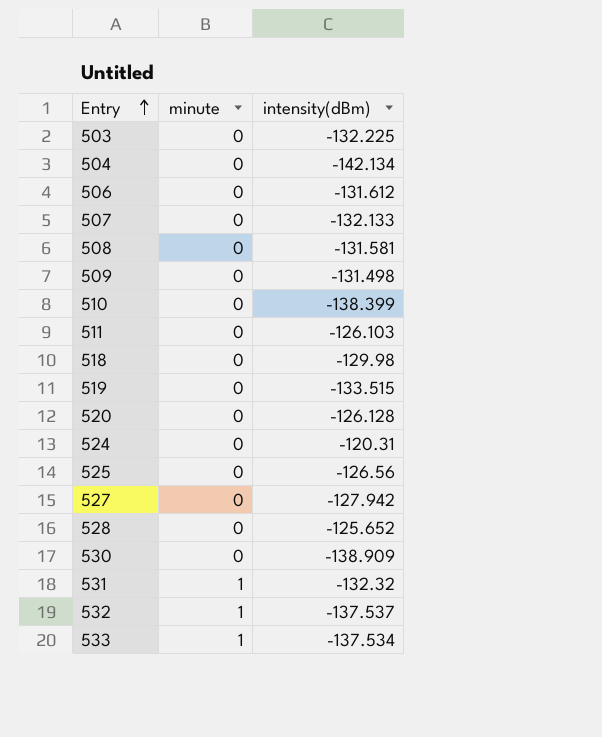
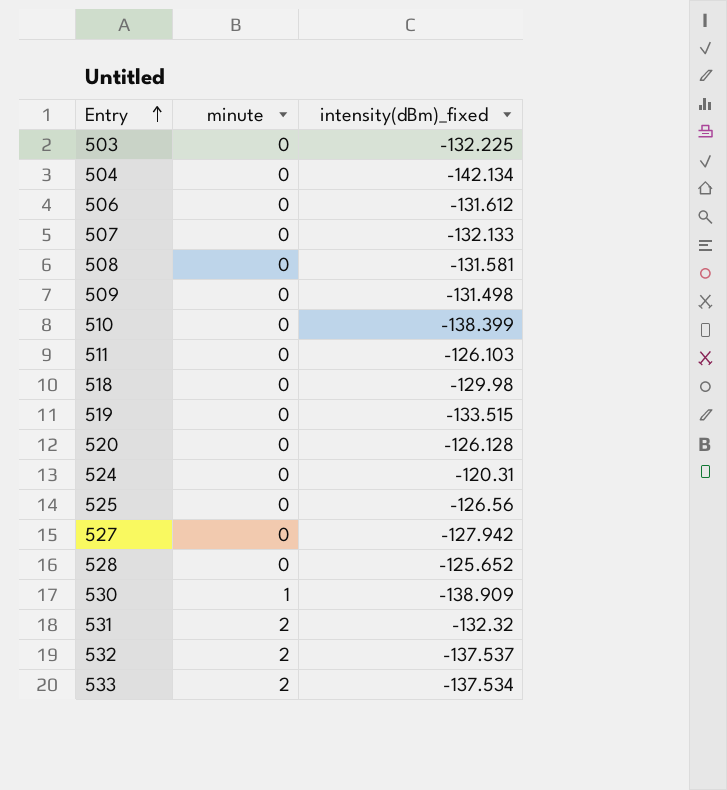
column name: intensity(dBm) -> intensity(dBm)_fixed
530 | minute: 0 -> 1
531 | minute: 1 -> 2
532 | minute: 1 -> 2
533 | minute: 1 -> 2

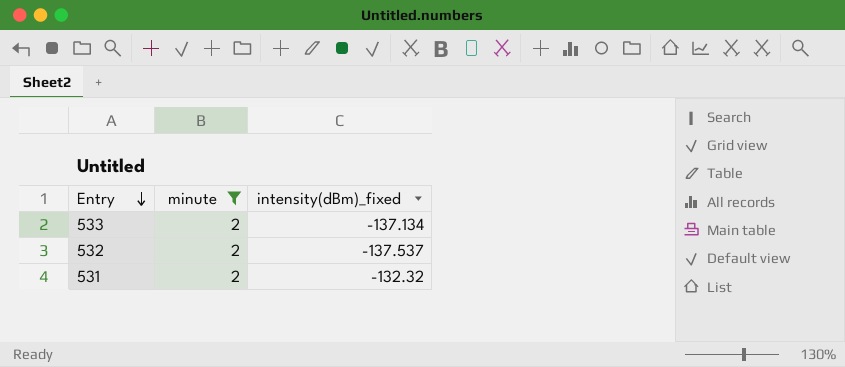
filter: none -> minute = 2
row order: Entry ascending -> Entry descending
533 | intensity(dBm)_fixed: -137.534 -> -137.134

